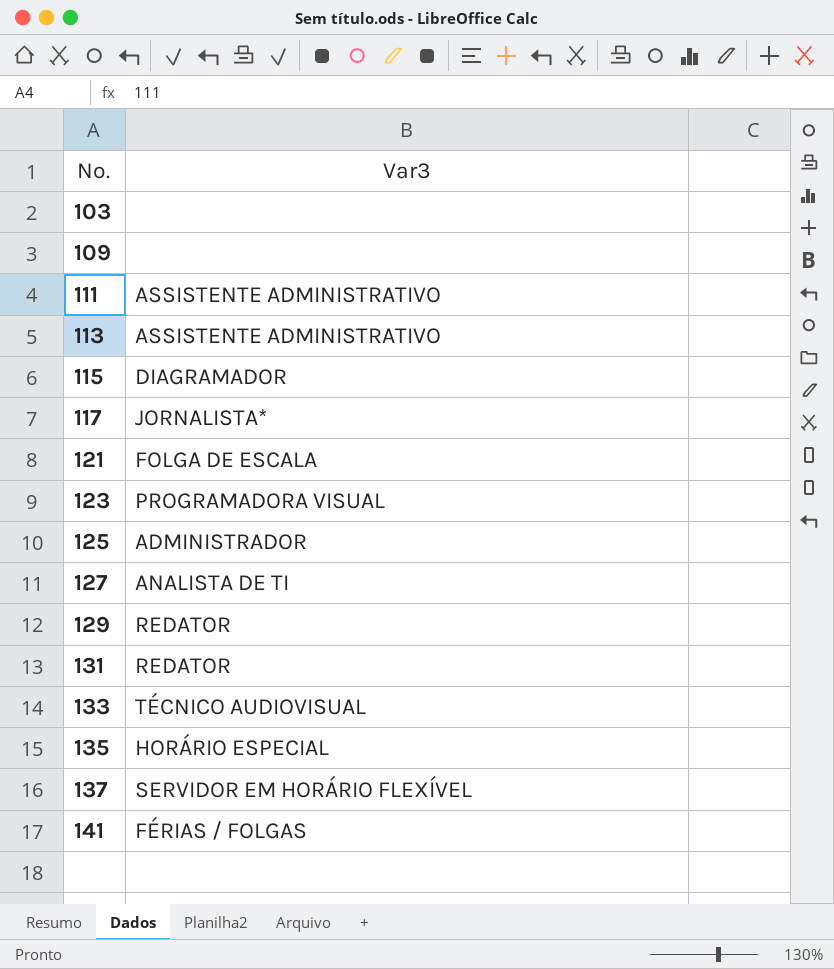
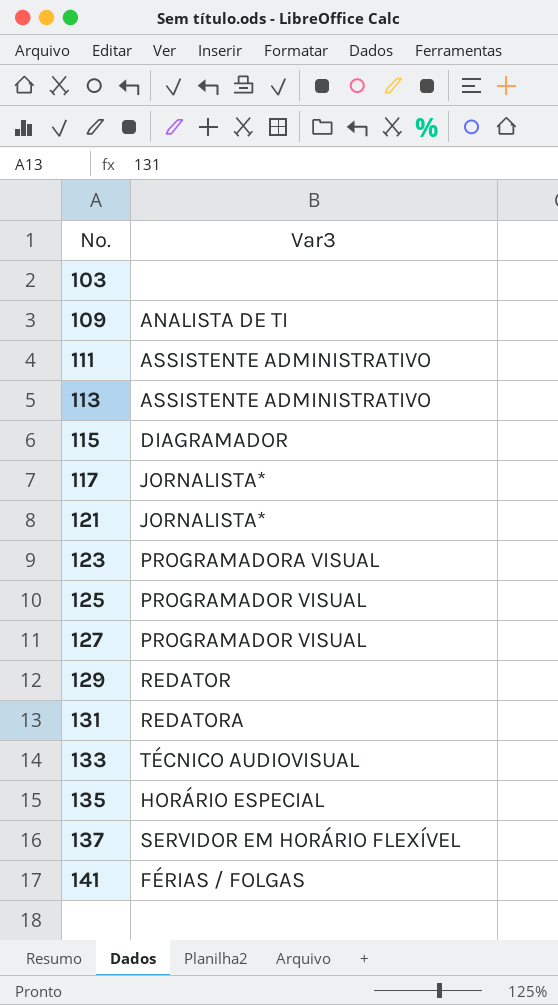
109 | Var3: none -> ANALISTA DE TI
121 | Var3: FOLGA DE ESCALA -> JORNALISTA*
125 | Var3: ADMINISTRADOR -> PROGRAMADOR VISUAL
127 | Var3: ANALISTA DE TI -> PROGRAMADOR VISUAL
131 | Var3: REDATOR -> REDATORA

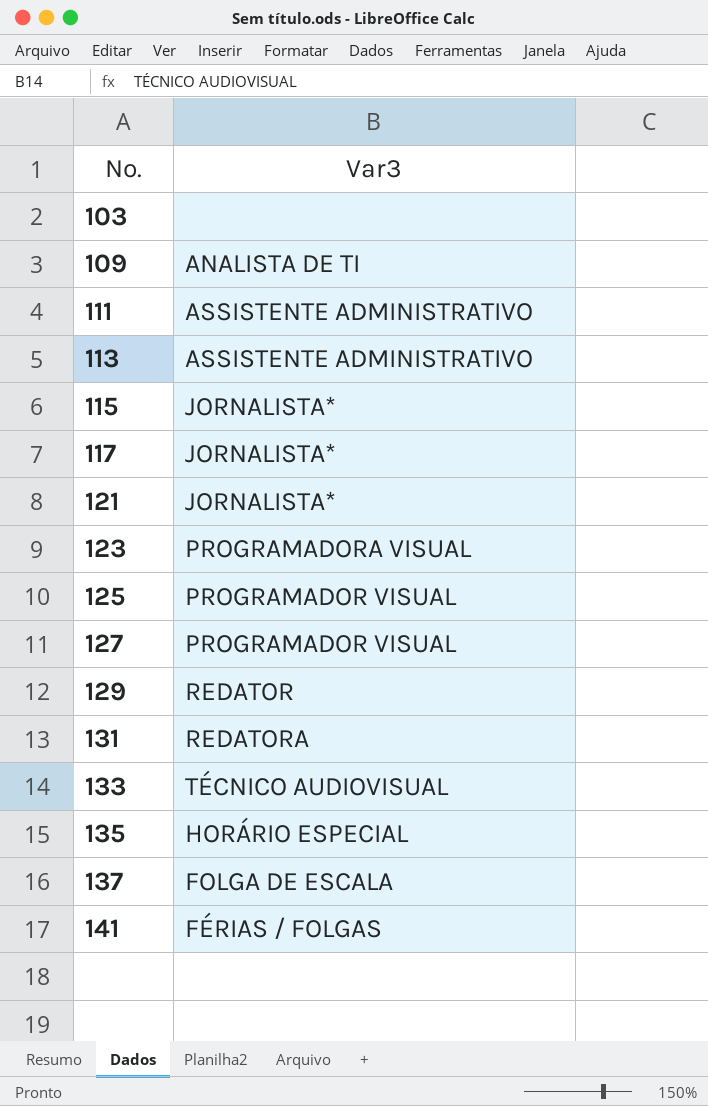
115 | Var3: DIAGRAMADOR -> JORNALISTA*
137 | Var3: SERVIDOR EM HORÁRIO FLEXÍVEL -> FOLGA DE ESCALA

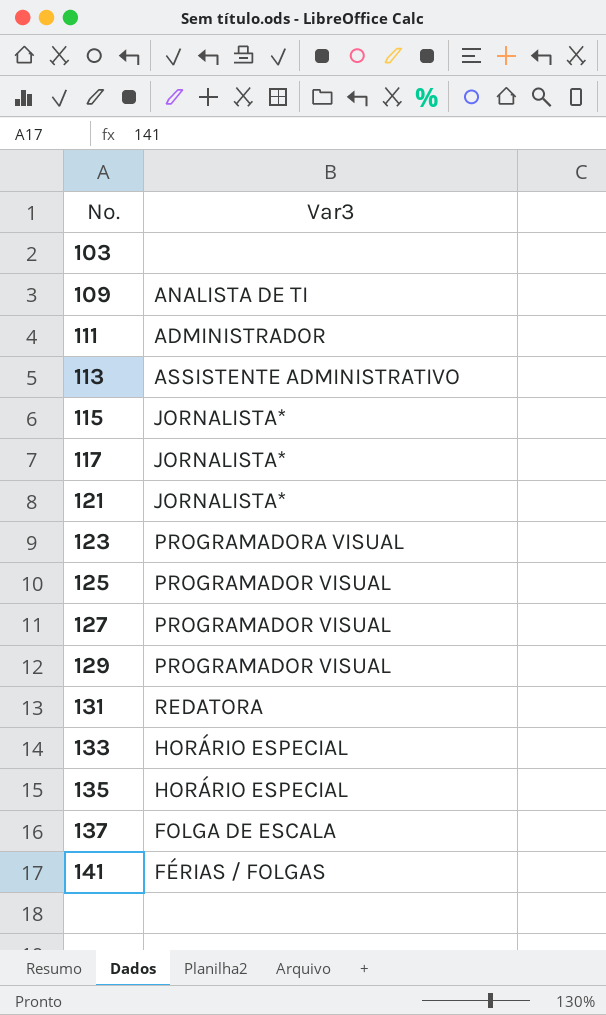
111 | Var3: ASSISTENTE ADMINISTRATIVO -> ADMINISTRADOR
129 | Var3: REDATOR -> PROGRAMADOR VISUAL
133 | Var3: TÉCNICO AUDIOVISUAL -> HORÁRIO ESPECIAL

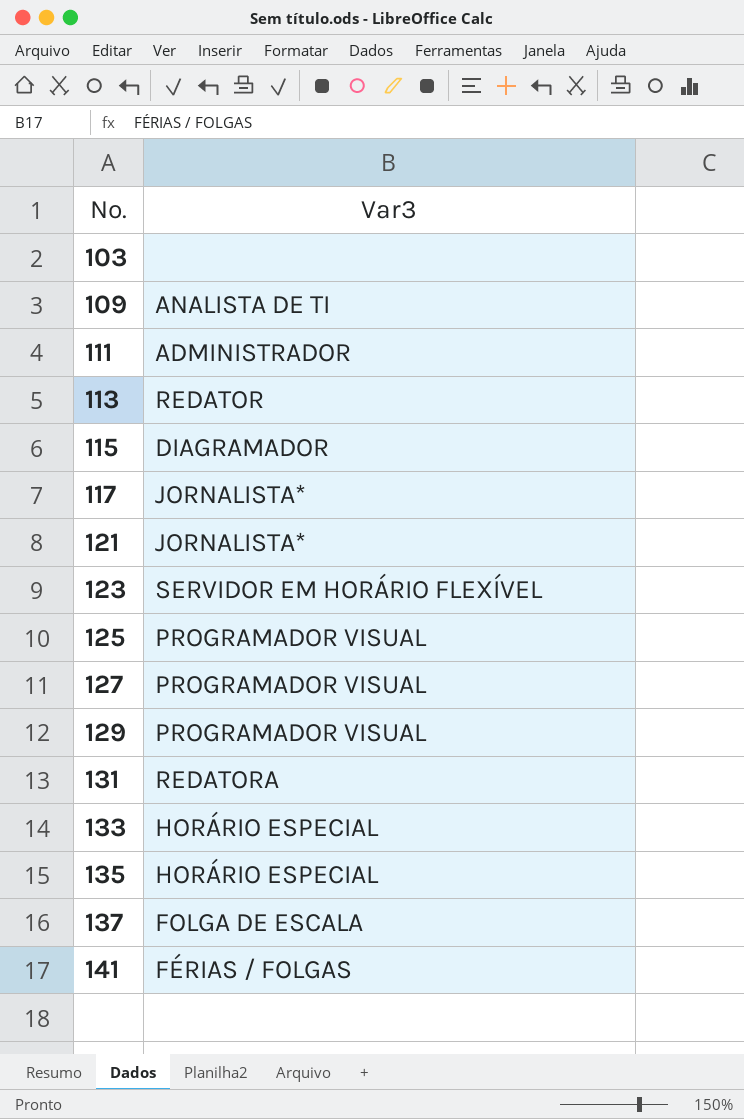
113 | Var3: ASSISTENTE ADMINISTRATIVO -> REDATOR
115 | Var3: JORNALISTA* -> DIAGRAMADOR
123 | Var3: PROGRAMADORA VISUAL -> SERVIDOR EM HORÁRIO FLEXÍVEL

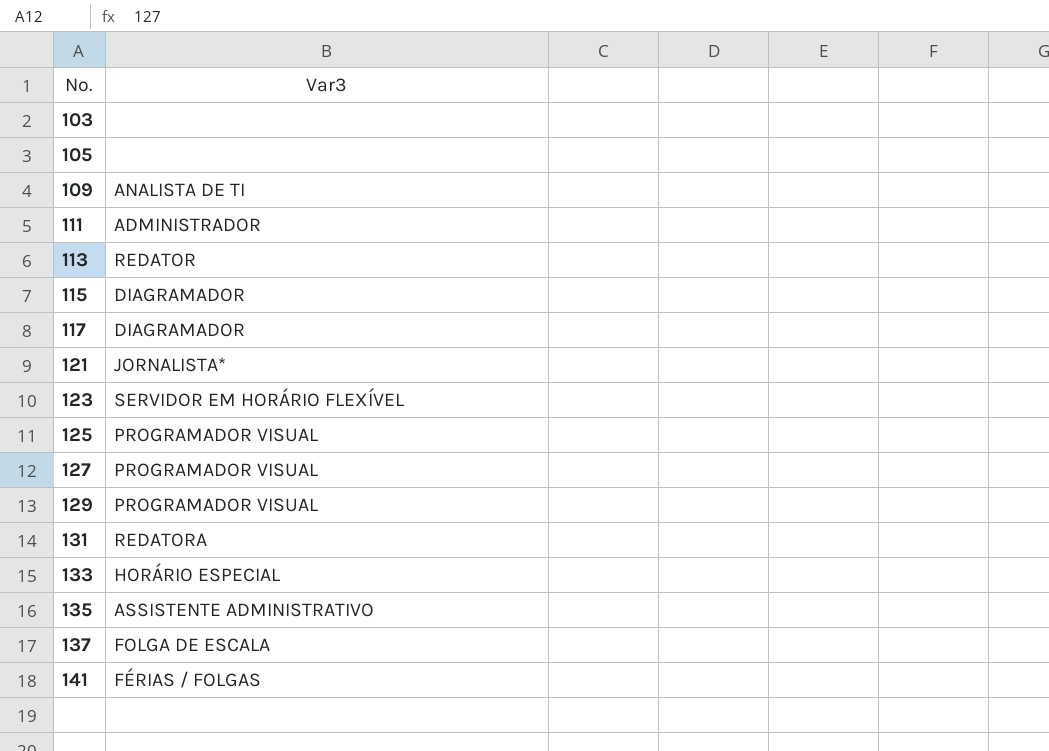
row 105: none -> none
117 | Var3: JORNALISTA* -> DIAGRAMADOR
135 | Var3: HORÁRIO ESPECIAL -> ASSISTENTE ADMINISTRATIVO

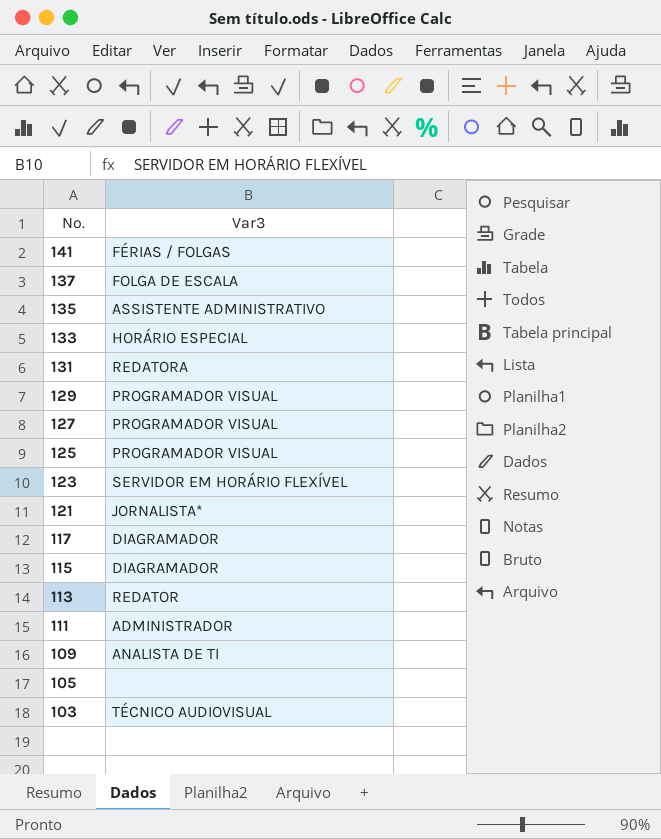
row order: No. ascending -> No. descending
103 | Var3: none -> TÉCNICO AUDIOVISUAL

